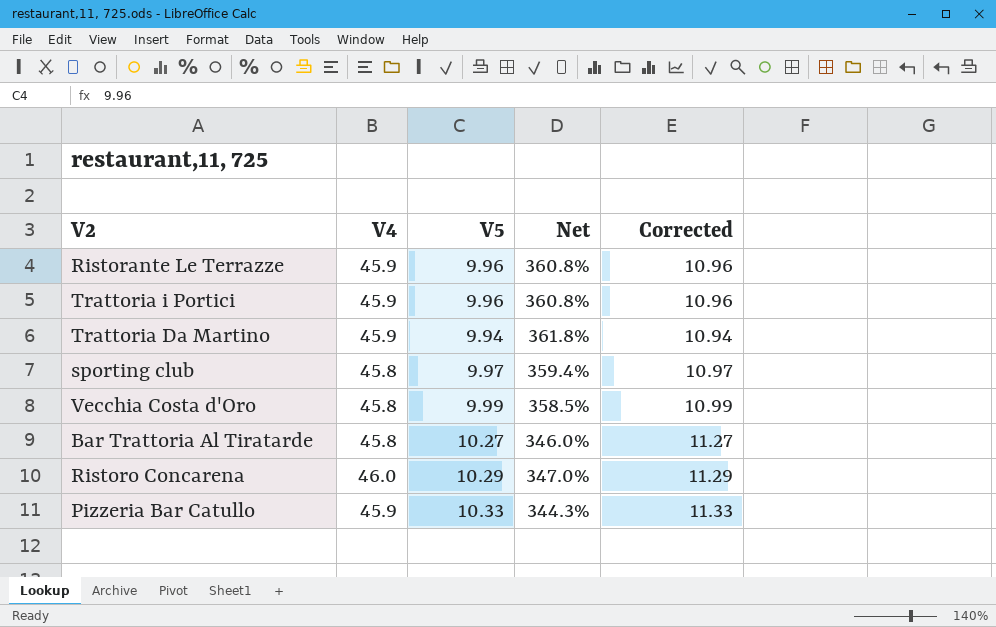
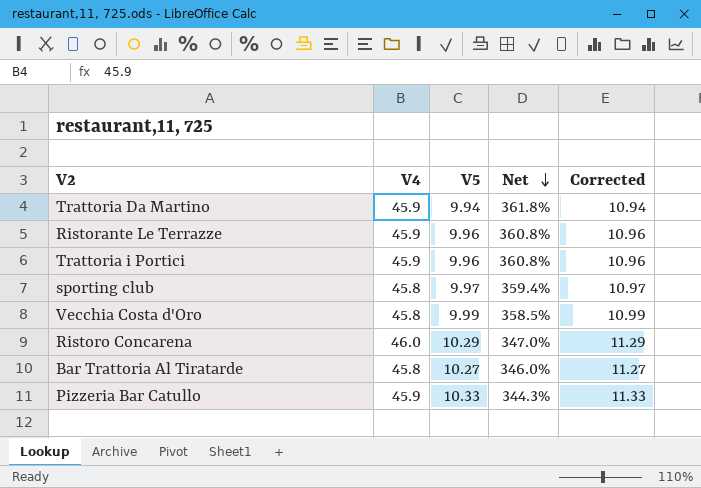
row order: none -> Net descending

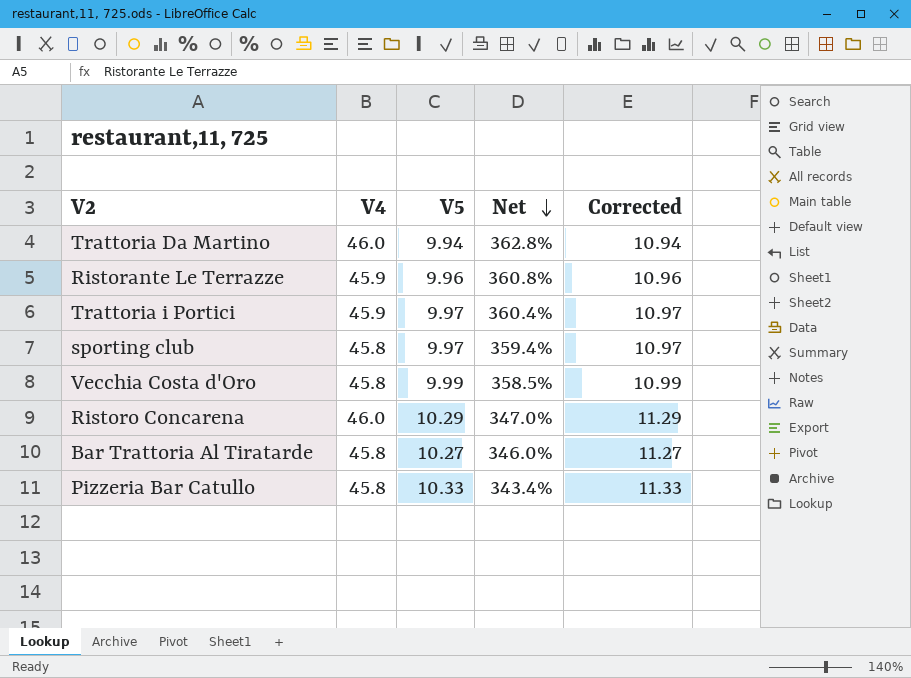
Trattoria Da Martino | V4: 45.9 -> 46.0
Trattoria Da Martino | Net: 361.8% -> 362.8%
Trattoria i Portici | V5: 9.96 -> 9.97
Trattoria i Portici | Net: 360.8% -> 360.4%
Trattoria i Portici | Corrected: 10.96 -> 10.97
Pizzeria Bar Catullo | V4: 45.9 -> 45.8
Pizzeria Bar Catullo | Net: 344.3% -> 343.4%

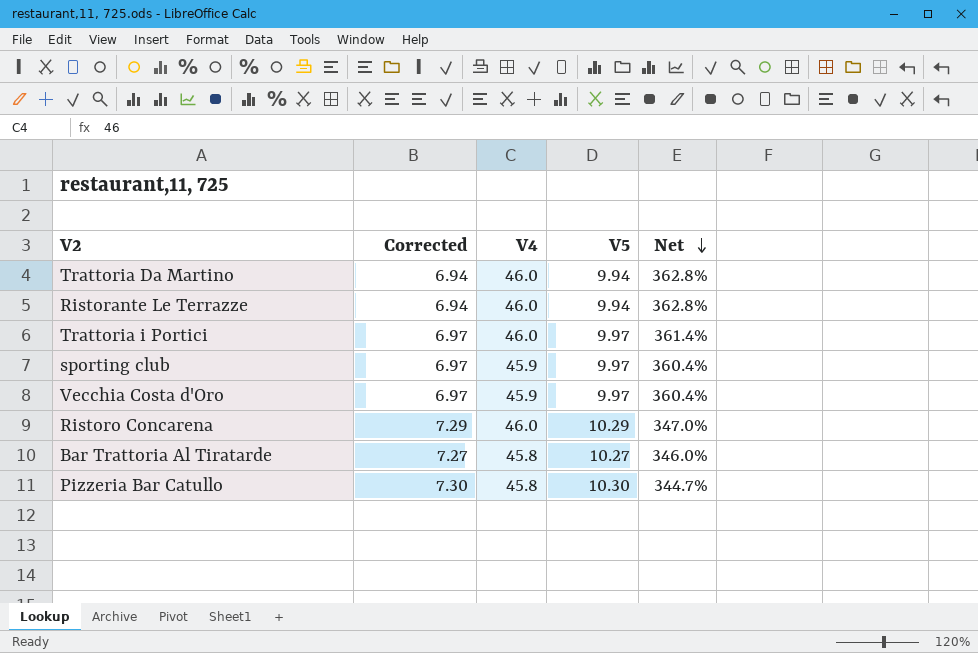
column Corrected | formula: [V5] + 1 -> [V5] - 3
column Corrected | position: 5 -> 2
Ristorante Le Terrazze | V4: 45.9 -> 46.0
Ristorante Le Terrazze | V5: 9.96 -> 9.94
Ristorante Le Terrazze | Net: 360.8% -> 362.8%
Trattoria i Portici | V4: 45.9 -> 46.0
Trattoria i Portici | Net: 360.4% -> 361.4%
sporting club | V4: 45.8 -> 45.9
sporting club | Net: 359.4% -> 360.4%
Vecchia Costa d'Oro | V4: 45.8 -> 45.9
Vecchia Costa d'Oro | V5: 9.99 -> 9.97
Vecchia Costa d'Oro | Net: 358.5% -> 360.4%
Pizzeria Bar Catullo | V5: 10.33 -> 10.30
Pizzeria Bar Catullo | Net: 343.4% -> 344.7%

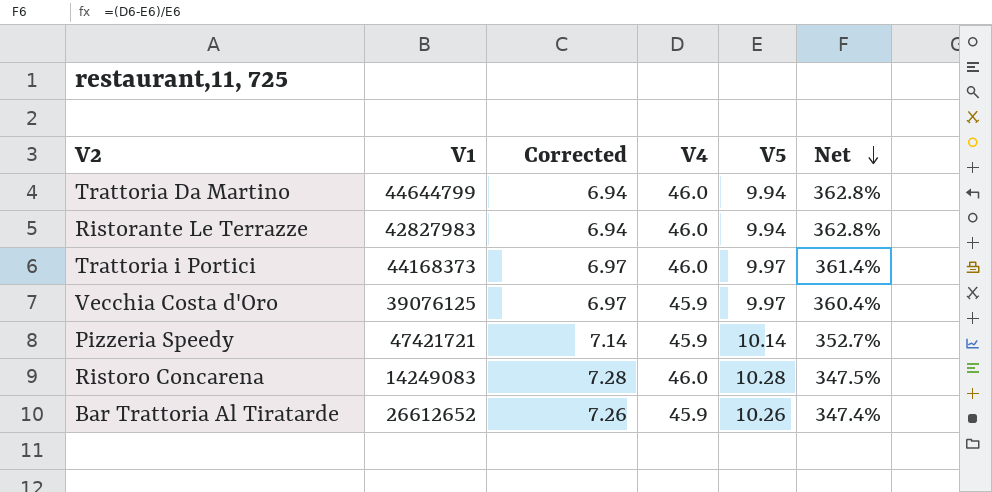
column V1 | position: none -> 2
row sporting club: 6.97 | 45.9 | 9.97 | 360.4% -> none
row Pizzeria Bar Catullo: 7.30 | 45.8 | 10.30 | 344.7% -> none
row Pizzeria Speedy: none -> 47421721 | 7.14 | 45.9 | 10.14 | 352.7%
Ristoro Concarena | Corrected: 7.29 -> 7.28
Ristoro Concarena | V5: 10.29 -> 10.28
Ristoro Concarena | Net: 347.0% -> 347.5%
Bar Trattoria Al Tiratarde | Corrected: 7.27 -> 7.26
Bar Trattoria Al Tiratarde | V4: 45.8 -> 45.9
Bar Trattoria Al Tiratarde | V5: 10.27 -> 10.26
Bar Trattoria Al Tiratarde | Net: 346.0% -> 347.4%

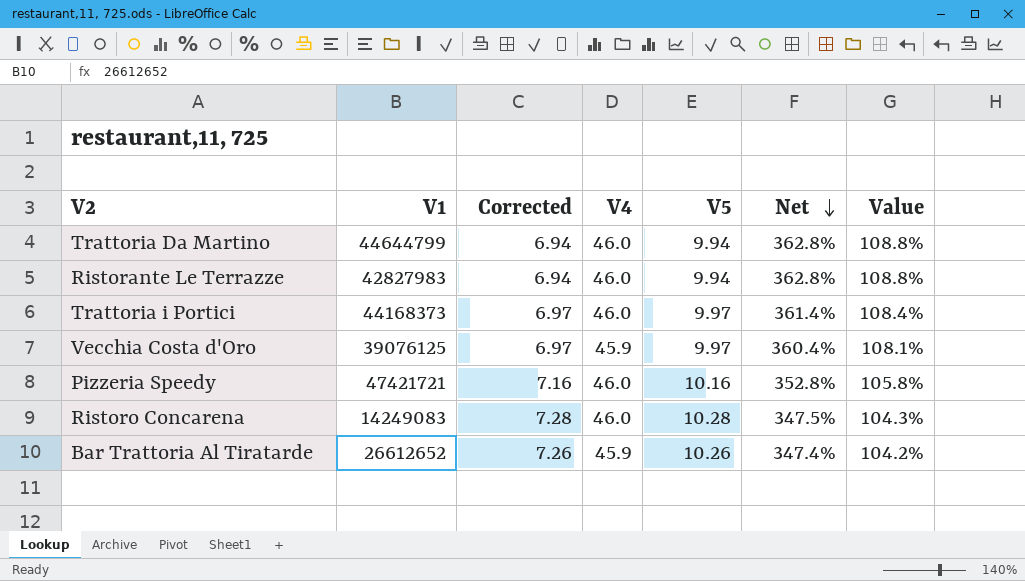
column Value | formula: none -> [Net] * 0.3
Pizzeria Speedy | Corrected: 7.14 -> 7.16
Pizzeria Speedy | V4: 45.9 -> 46.0
Pizzeria Speedy | V5: 10.14 -> 10.16
Pizzeria Speedy | Net: 352.7% -> 352.8%

